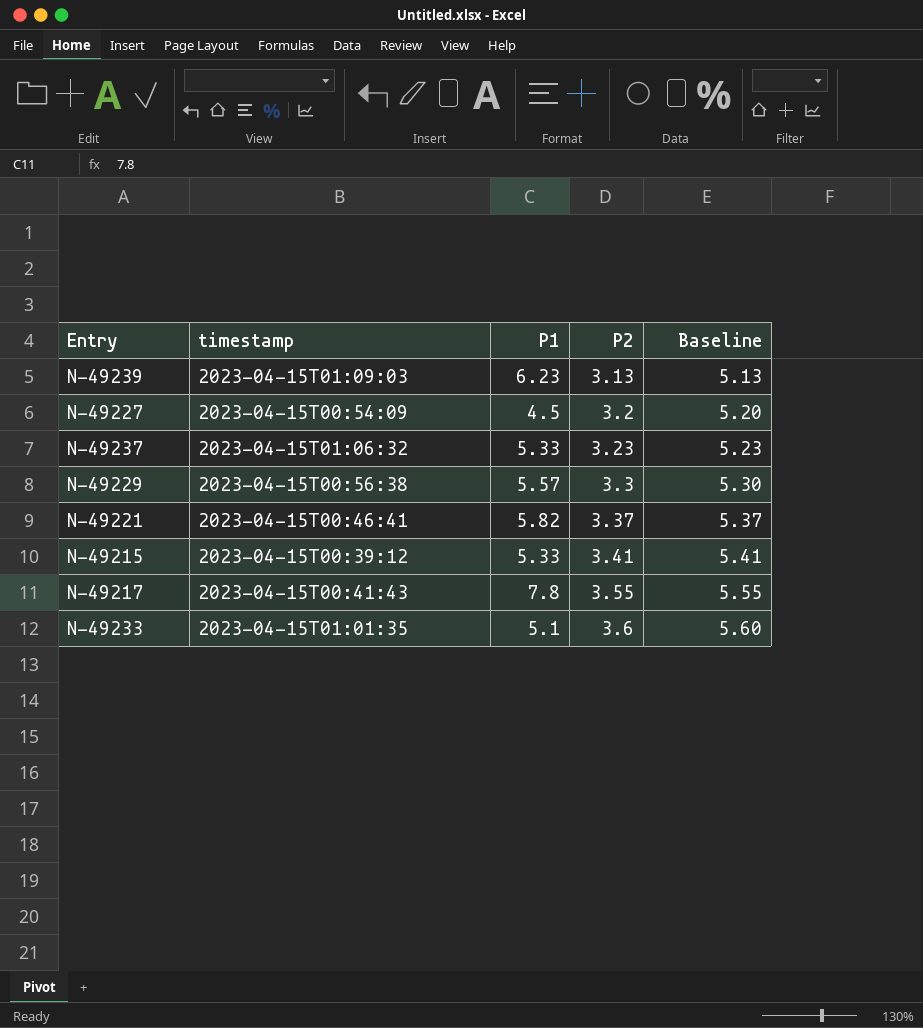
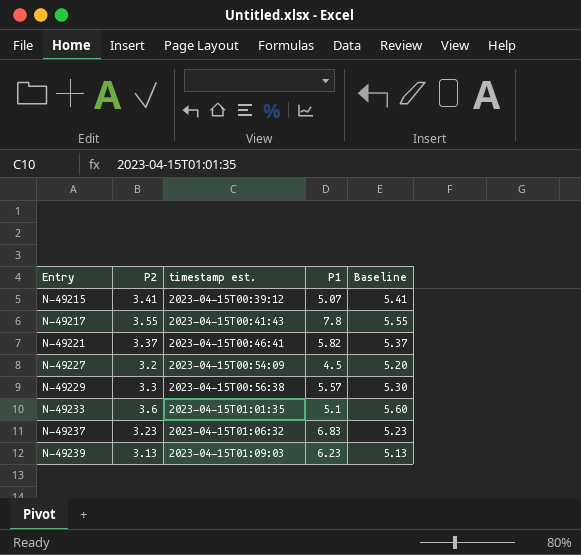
row order: P2 ascending -> Entry ascending
column P2 | position: 4 -> 2
column name: timestamp -> timestamp est.
N-49215 | P1: 5.33 -> 5.07
N-49237 | P1: 5.33 -> 6.83

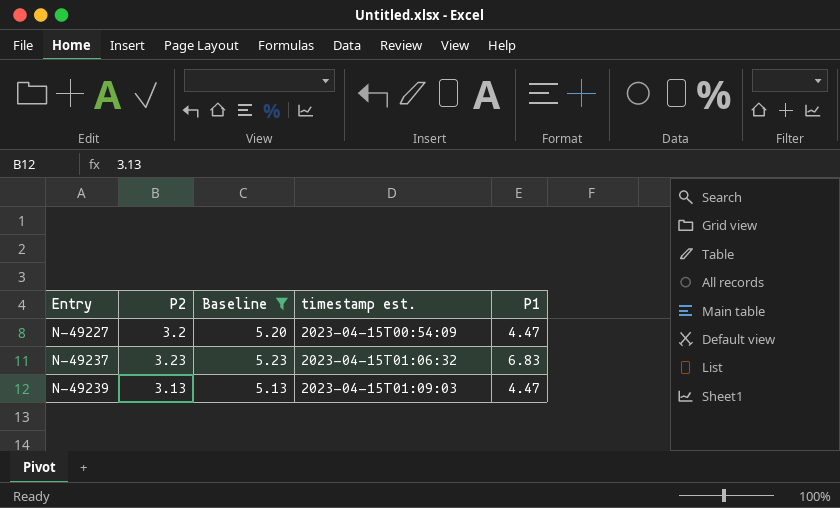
filter: none -> Baseline <= 5.23
column Baseline | position: 5 -> 3
N-49227 | P1: 4.5 -> 4.47
N-49239 | P1: 6.23 -> 4.47

